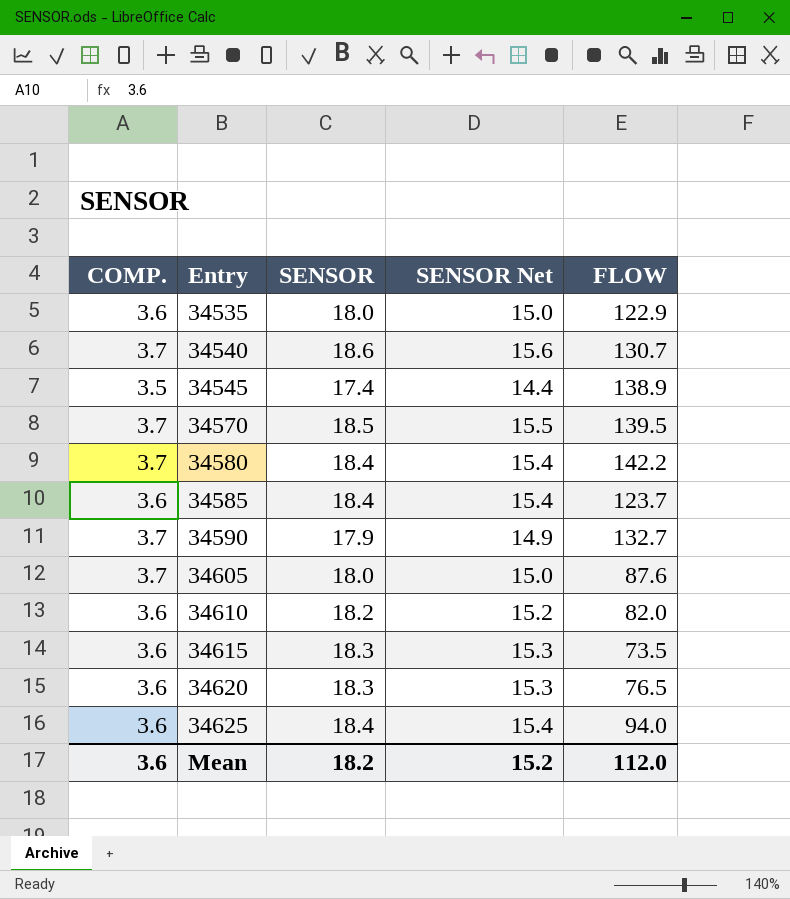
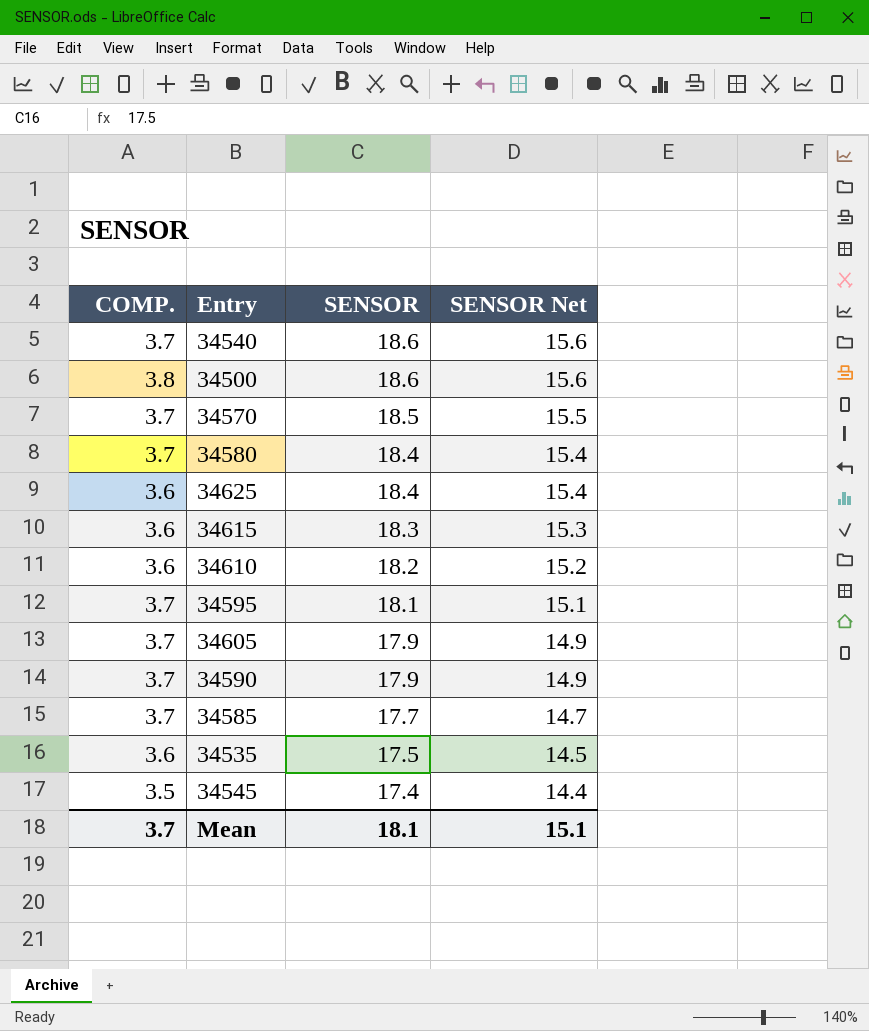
row order: Entry ascending -> SENSOR descending
column FLOW | position: 5 -> none
row 34620: 3.6 | 18.3 | 15.3 | 76.5 -> none
row 34500: none -> 3.8 | 18.6 | 15.6
row 34595: none -> 3.7 | 18.1 | 15.1
34605 | SENSOR: 18.0 -> 17.9
34605 | SENSOR Net: 15.0 -> 14.9
34585 | COMP.: 3.6 -> 3.7
34585 | SENSOR: 18.4 -> 17.7
34585 | SENSOR Net: 15.4 -> 14.7
34535 | SENSOR: 18.0 -> 17.5
34535 | SENSOR Net: 15.0 -> 14.5
Mean | COMP.: 3.6 -> 3.7
Mean | SENSOR: 18.2 -> 18.1
Mean | SENSOR Net: 15.2 -> 15.1

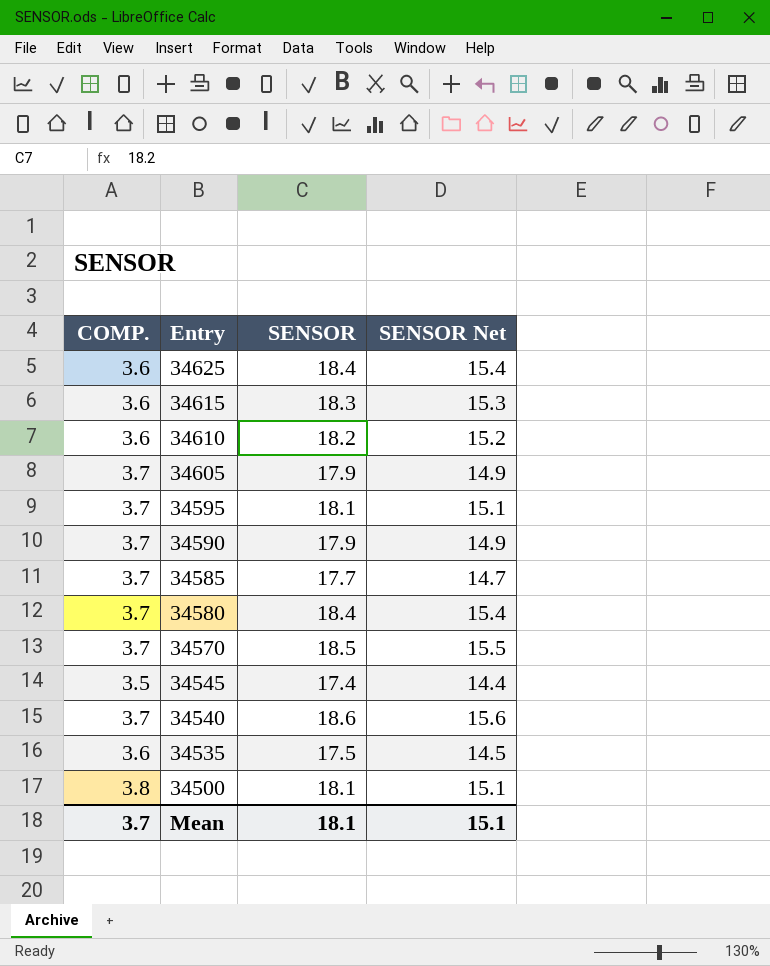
row order: SENSOR descending -> Entry descending
34500 | SENSOR: 18.6 -> 18.1
34500 | SENSOR Net: 15.6 -> 15.1

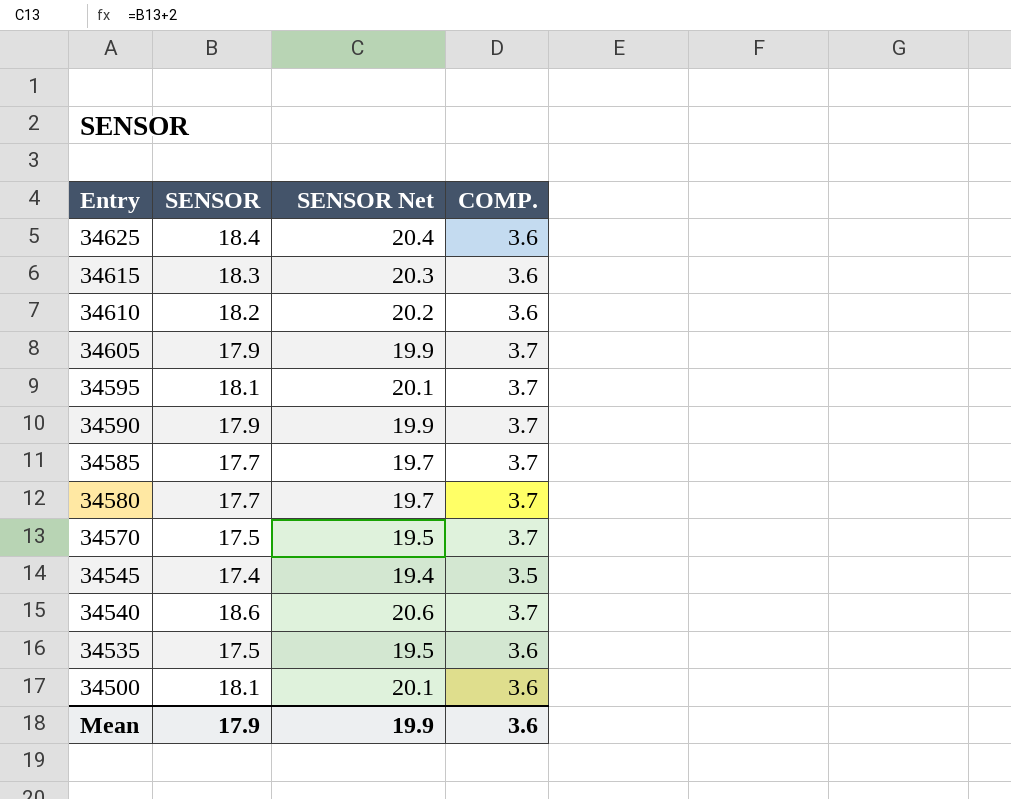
column SENSOR Net | formula: [SENSOR] - 3 -> [SENSOR] + 2
column COMP. | position: 1 -> 4
34580 | SENSOR: 18.4 -> 17.7
34570 | SENSOR: 18.5 -> 17.5
34500 | COMP.: 3.8 -> 3.6
Mean | SENSOR: 18.1 -> 17.9
Mean | SENSOR Net: 15.1 -> 19.9
Mean | COMP.: 3.7 -> 3.6

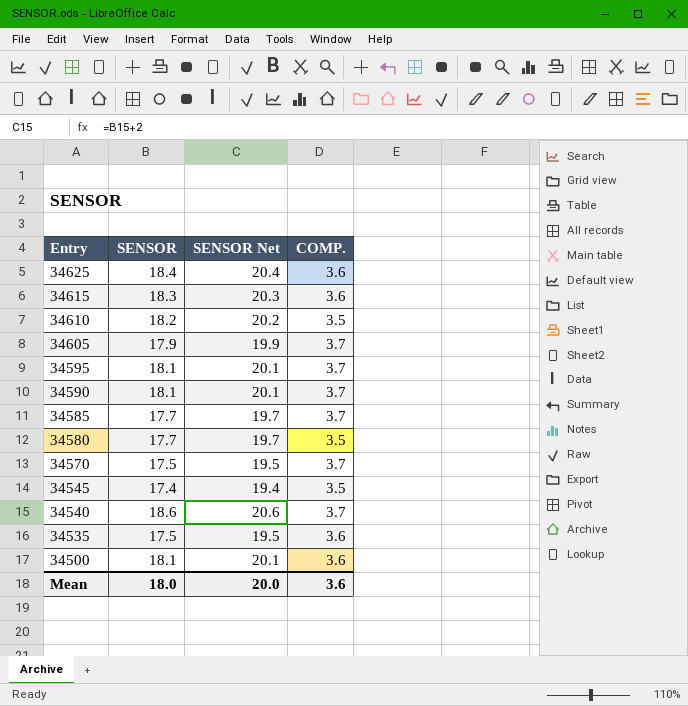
34610 | COMP.: 3.6 -> 3.5
34590 | SENSOR: 17.9 -> 18.1
34590 | SENSOR Net: 19.9 -> 20.1
34580 | COMP.: 3.7 -> 3.5
Mean | SENSOR: 17.9 -> 18.0
Mean | SENSOR Net: 19.9 -> 20.0

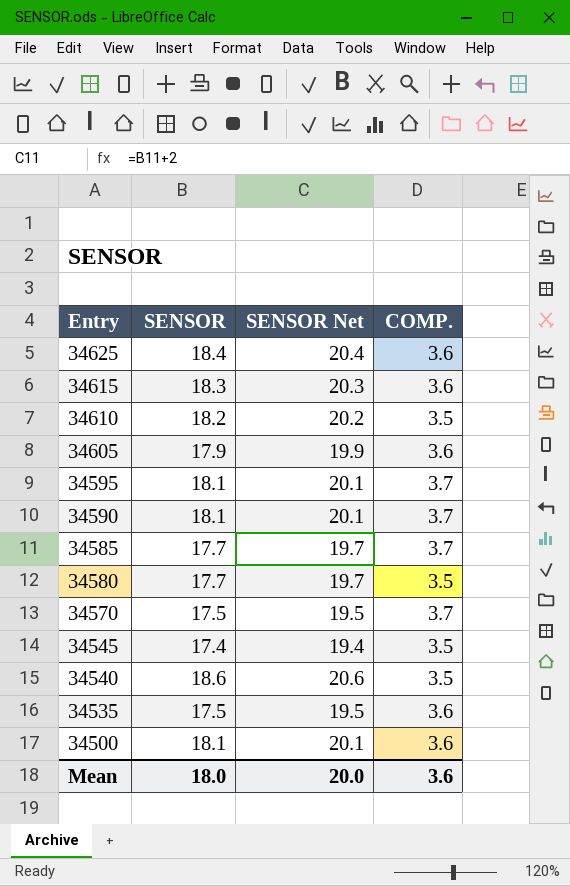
34605 | COMP.: 3.7 -> 3.6
34540 | COMP.: 3.7 -> 3.5

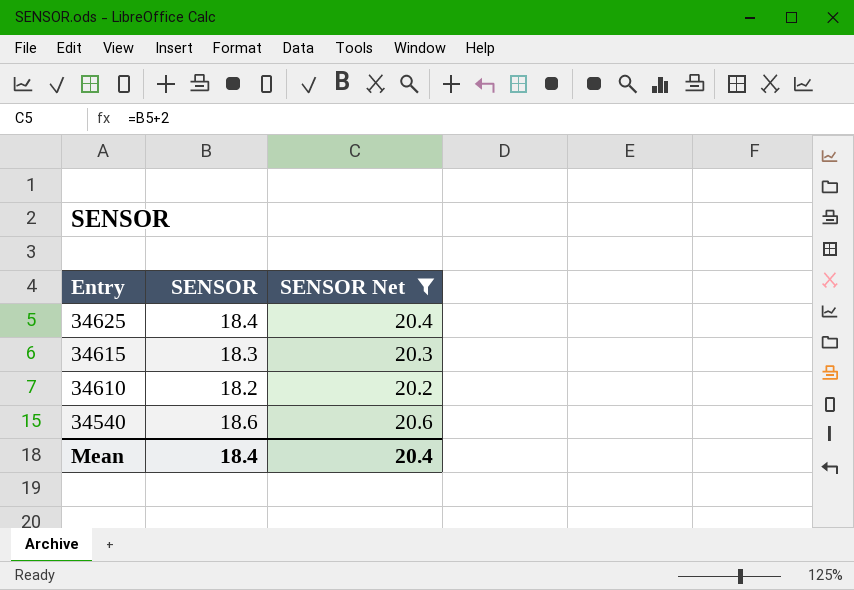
filter: none -> SENSOR Net >= 20.2
column COMP. | position: 4 -> none
Mean | SENSOR: 18.0 -> 18.4
Mean | SENSOR Net: 20.0 -> 20.4

